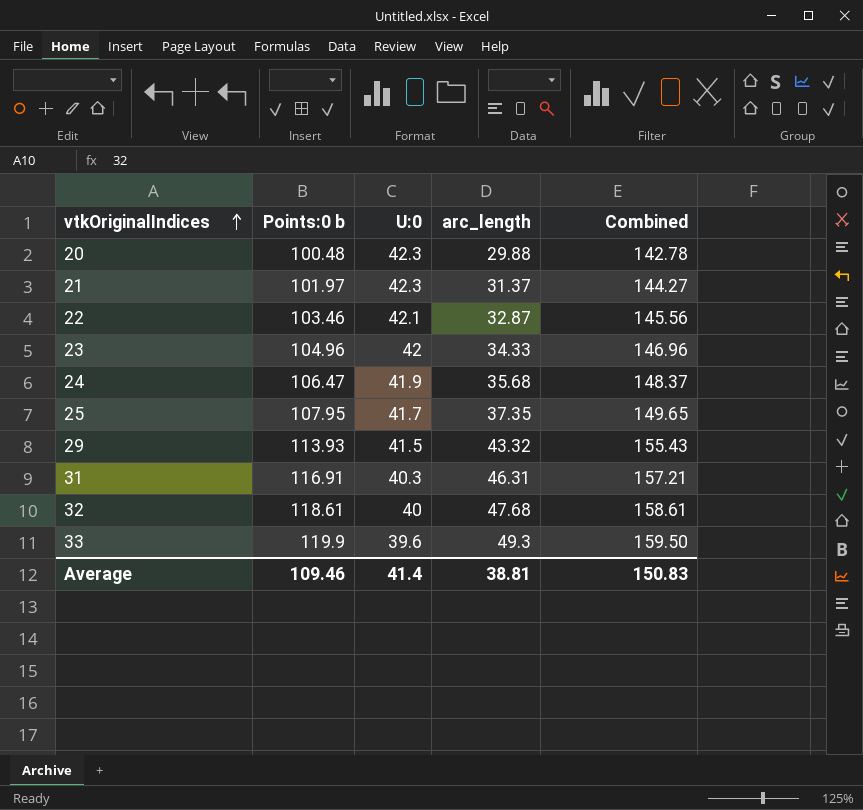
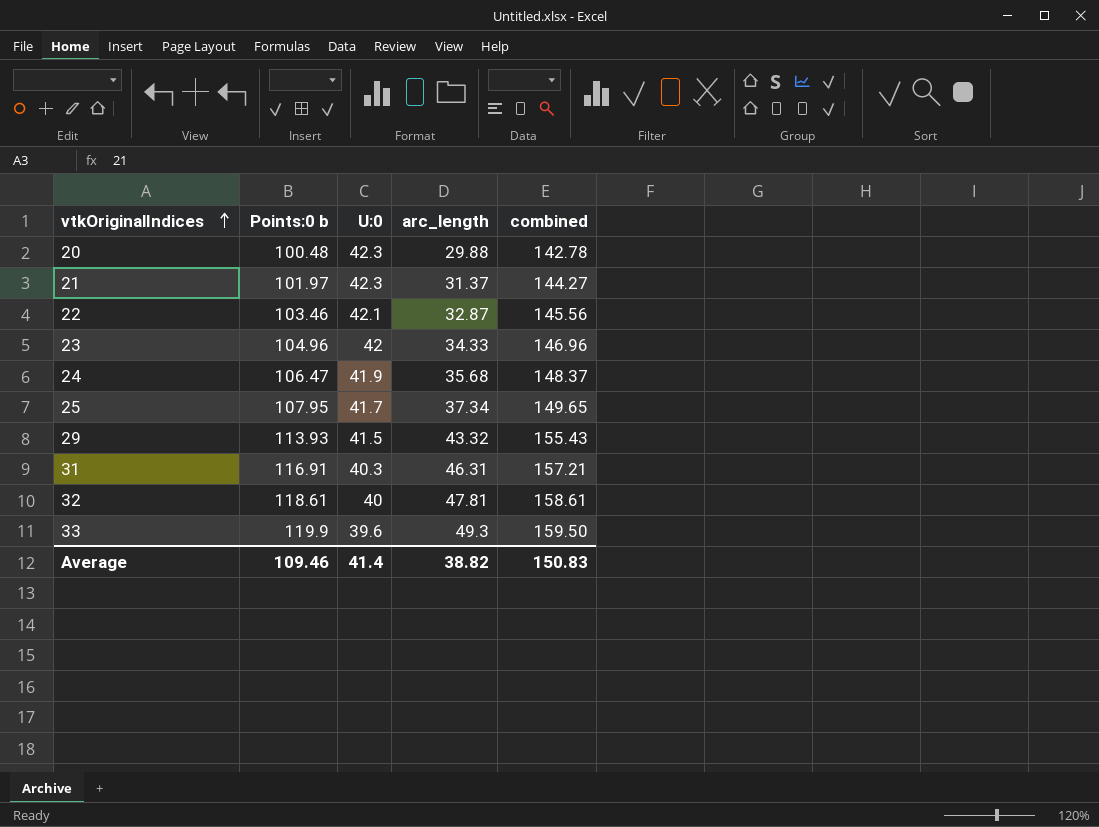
column name: Combined -> combined
25 | arc_length: 37.35 -> 37.34
32 | arc_length: 47.68 -> 47.81
Average | arc_length: 38.81 -> 38.82

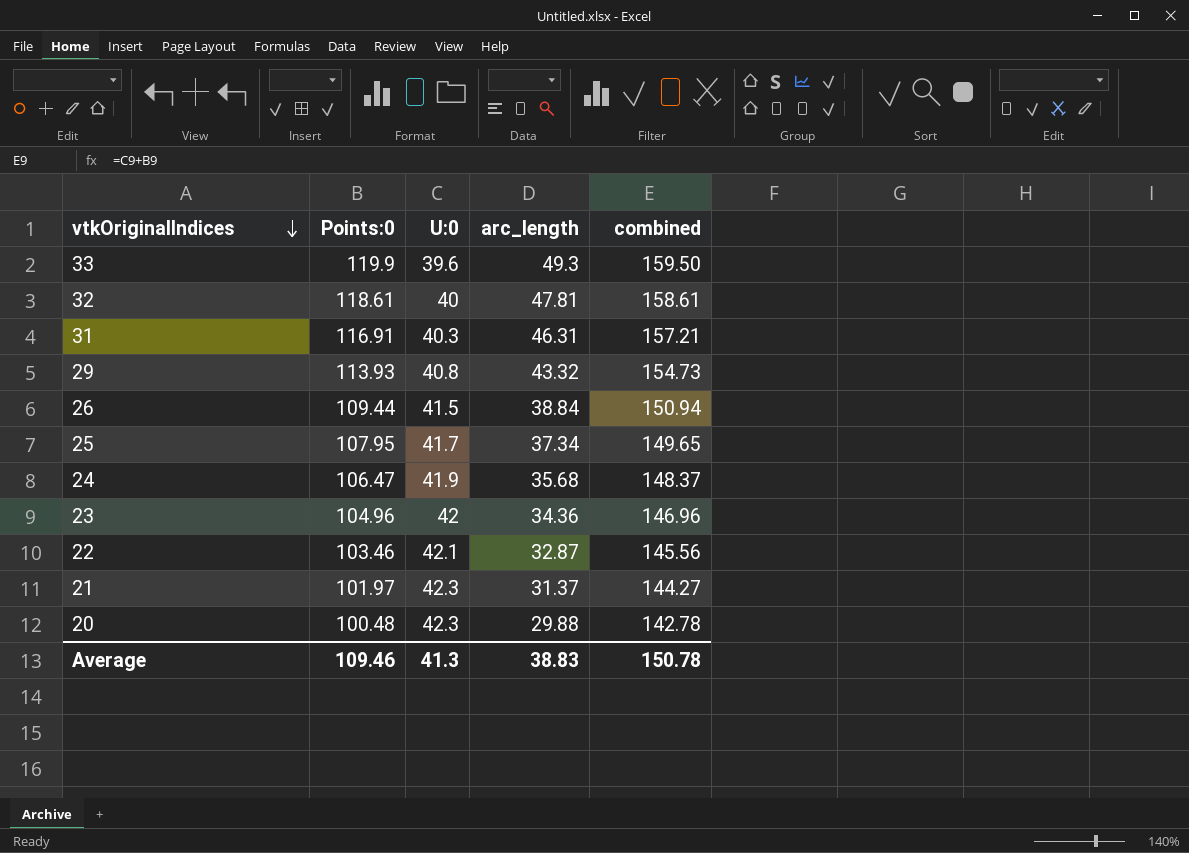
row order: vtkOriginalIndices ascending -> vtkOriginalIndices descending
column name: Points:0 b -> Points:0
29 | U:0: 41.5 -> 40.8
29 | combined: 155.43 -> 154.73
row 26: none -> 109.44 | 41.5 | 38.84 | 150.94
23 | arc_length: 34.33 -> 34.36
Average | U:0: 41.4 -> 41.3
Average | arc_length: 38.82 -> 38.83
Average | combined: 150.83 -> 150.78

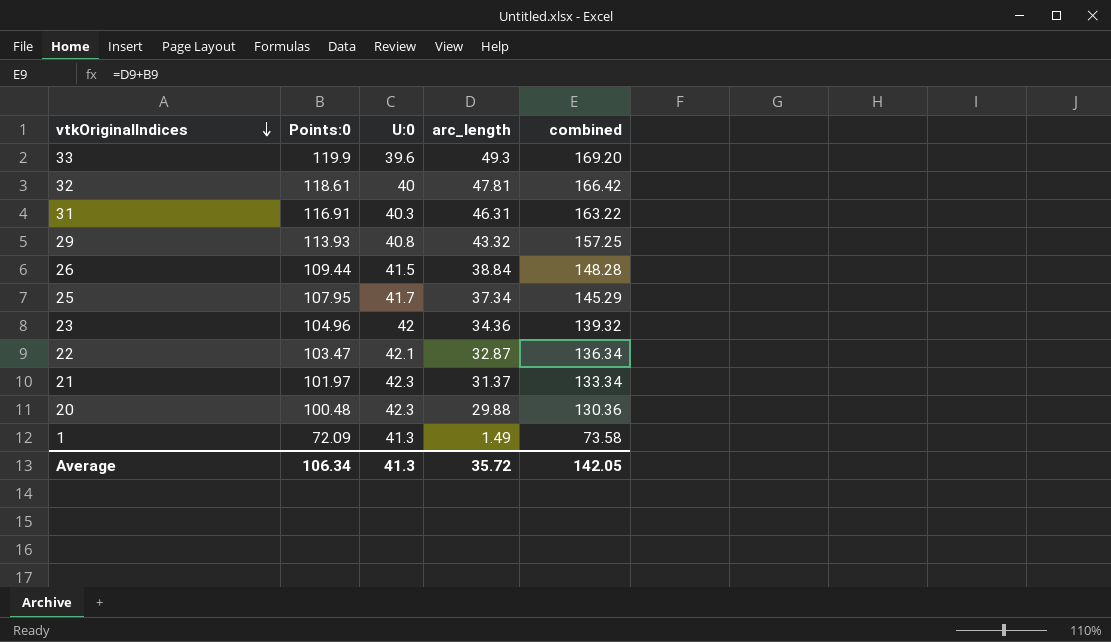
column combined | formula: [Points:0] + [U:0] -> [Points:0] + [arc_length]
row 24: 106.47 | 41.9 | 35.68 | 148.37 -> none
22 | Points:0: 103.46 -> 103.47
row 1: none -> 72.09 | 41.3 | 1.49 | 73.58
Average | Points:0: 109.46 -> 106.34
Average | arc_length: 38.83 -> 35.72
Average | combined: 150.78 -> 142.05

